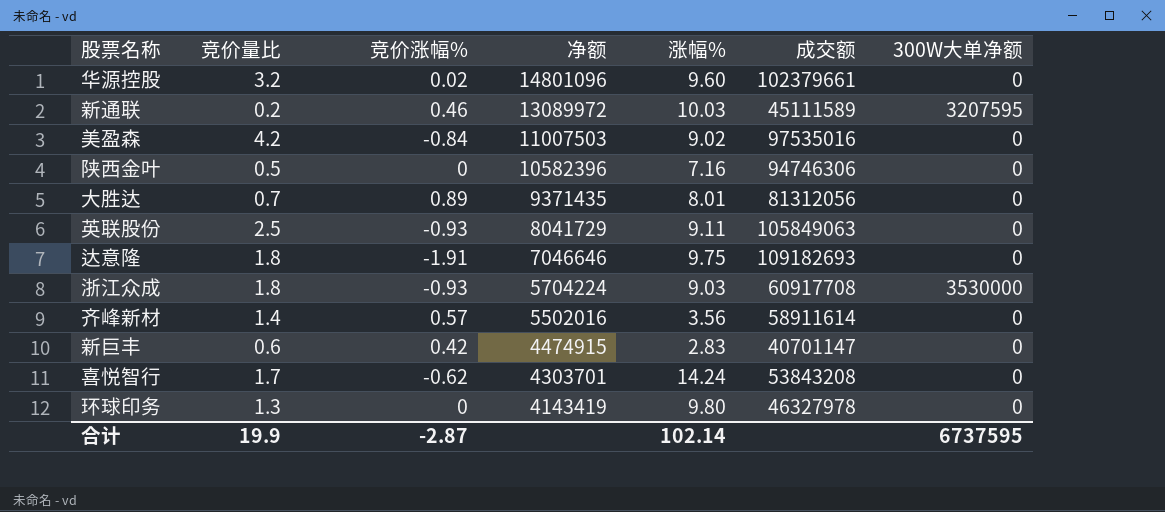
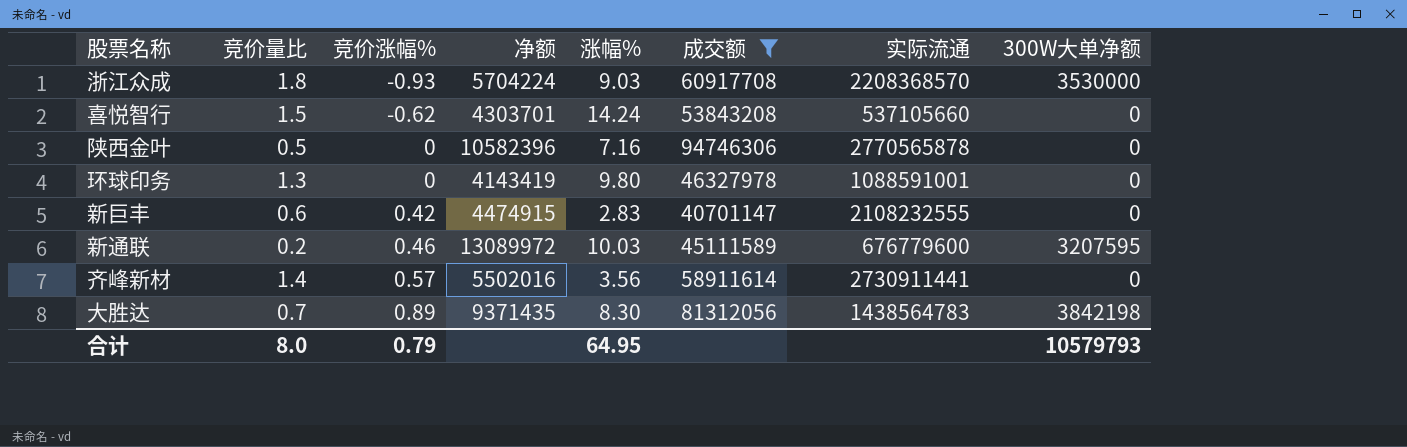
filter: none -> 成交额 <= 94746306
row order: 净额 descending -> 竞价涨幅% ascending
column 实际流通 | position: none -> 7
喜悦智行 | 竞价量比: 1.7 -> 1.5
大胜达 | 涨幅%: 8.01 -> 8.30
大胜达 | 300W大单净额: 0 -> 3842198
合计 | 竞价量比: 19.9 -> 8.0
合计 | 竞价涨幅%: -2.87 -> 0.79
合计 | 涨幅%: 102.14 -> 64.95
合计 | 300W大单净额: 6737595 -> 10579793

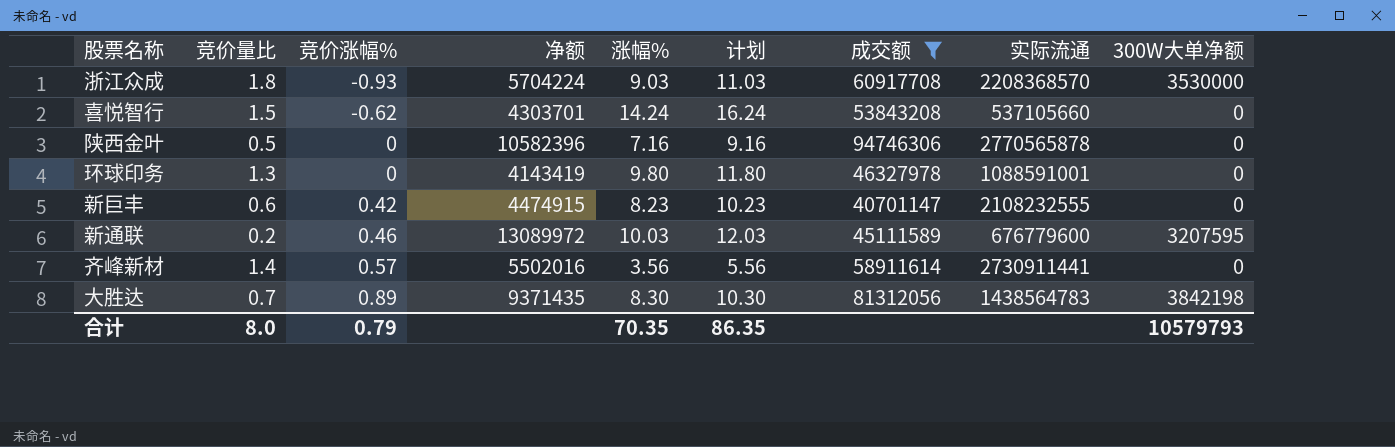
column 计划 | formula: none -> [涨幅%] + 2
新巨丰 | 涨幅%: 2.83 -> 8.23
合计 | 涨幅%: 64.95 -> 70.35

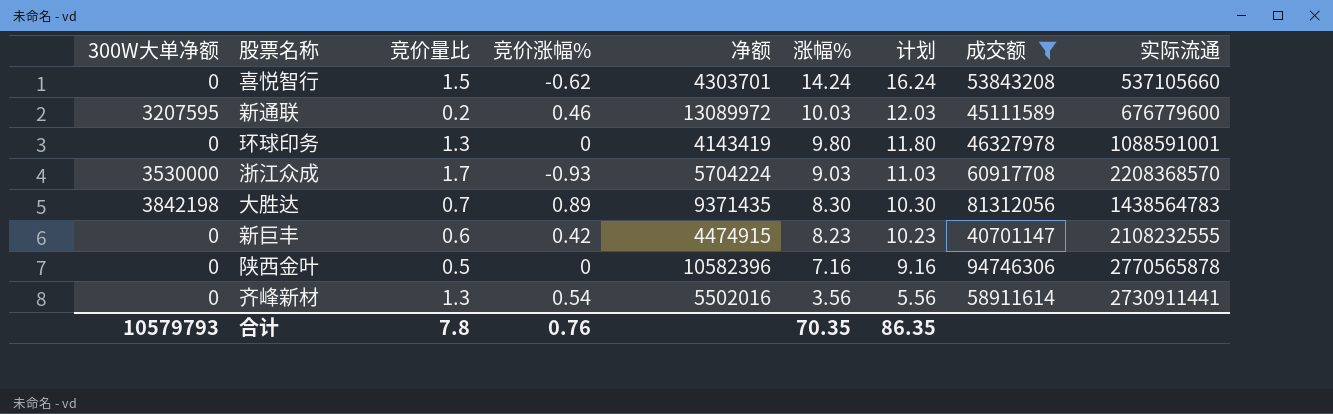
row order: 竞价涨幅% ascending -> 涨幅% descending
column 300W大单净额 | position: 9 -> 1
浙江众成 | 竞价量比: 1.8 -> 1.7
齐峰新材 | 竞价量比: 1.4 -> 1.3
齐峰新材 | 竞价涨幅%: 0.57 -> 0.54
合计 | 竞价量比: 8.0 -> 7.8
合计 | 竞价涨幅%: 0.79 -> 0.76

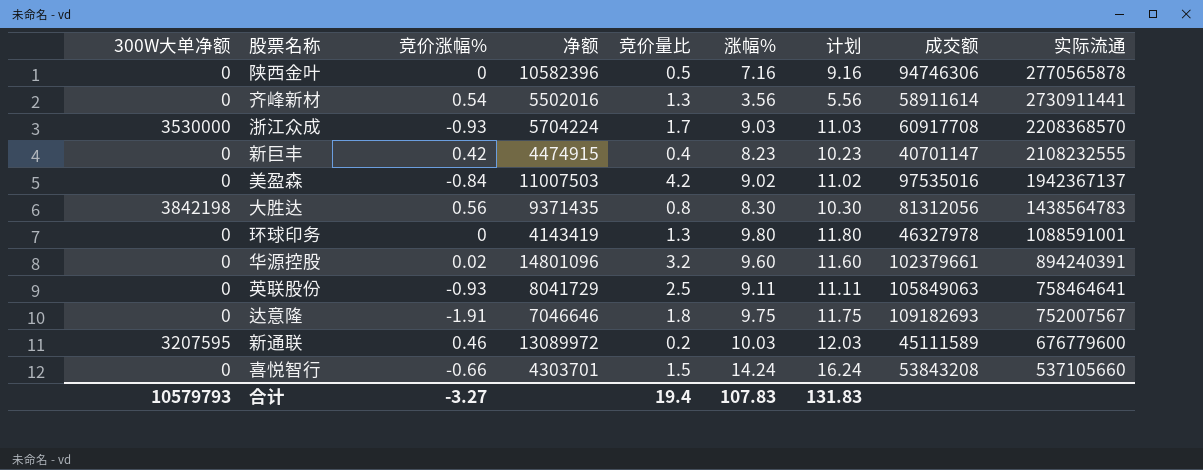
filter: 成交额 <= 94746306 -> none
row order: 涨幅% descending -> 实际流通 descending
column 竞价量比 | position: 3 -> 5
新巨丰 | 竞价量比: 0.6 -> 0.4
大胜达 | 竞价涨幅%: 0.89 -> 0.56
大胜达 | 竞价量比: 0.7 -> 0.8
喜悦智行 | 竞价涨幅%: -0.62 -> -0.66
合计 | 竞价涨幅%: 0.76 -> -3.27
合计 | 竞价量比: 7.8 -> 19.4
合计 | 涨幅%: 70.35 -> 107.83
合计 | 计划: 86.35 -> 131.83

